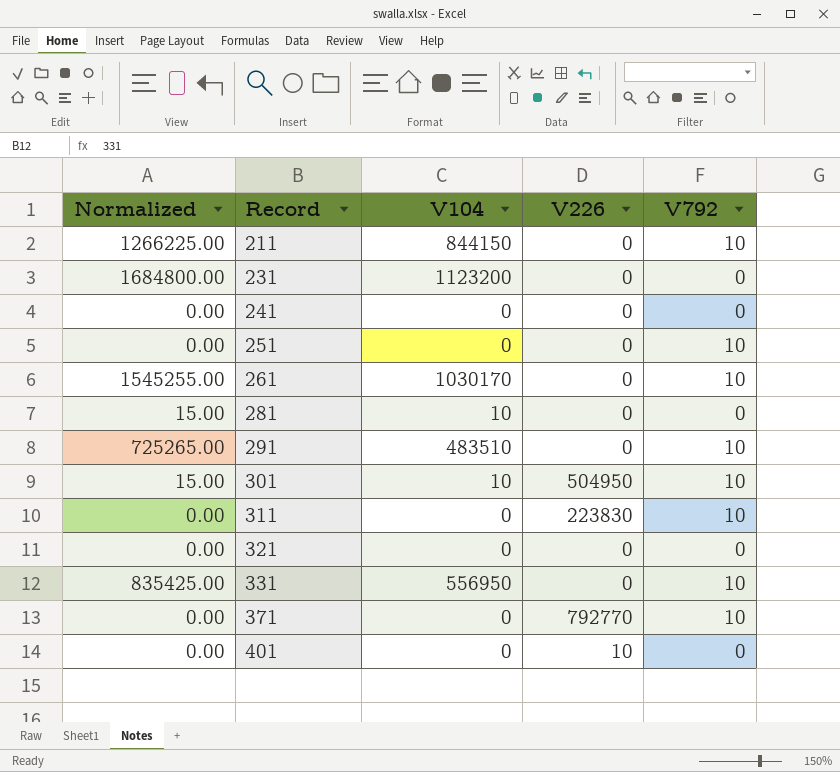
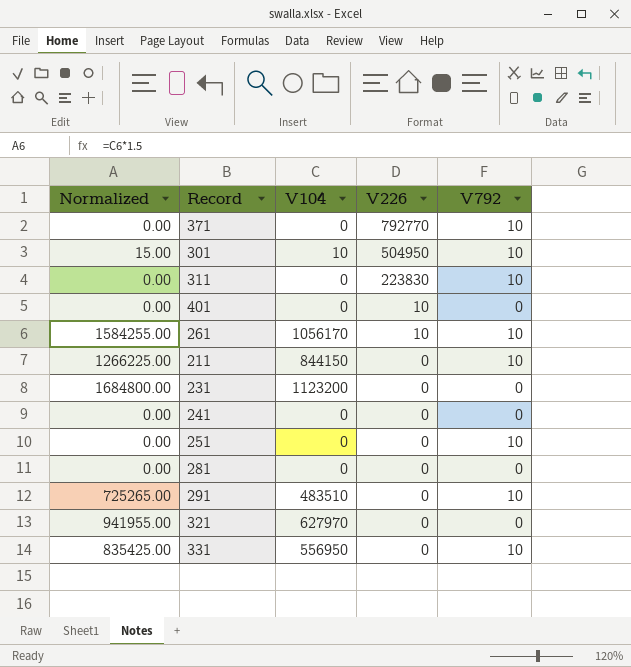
row order: Record ascending -> V226 descending
261 | Normalized: 1545255.00 -> 1584255.00
261 | V104: 1030170 -> 1056170
261 | V226: 0 -> 10
281 | Normalized: 15.00 -> 0.00
281 | V104: 10 -> 0
321 | Normalized: 0.00 -> 941955.00
321 | V104: 0 -> 627970

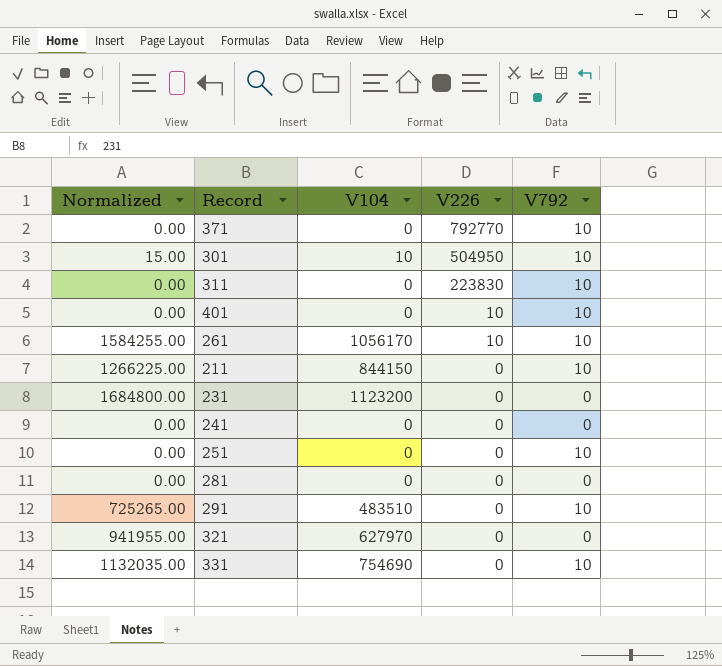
401 | V792: 0 -> 10
331 | Normalized: 835425.00 -> 1132035.00
331 | V104: 556950 -> 754690

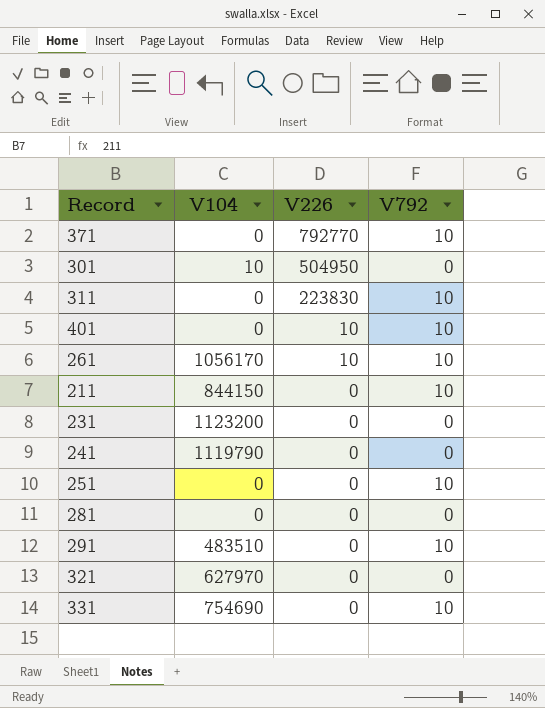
column Normalized | formula: [V104] * 1.5 -> none
301 | V792: 10 -> 0
241 | V104: 0 -> 1119790

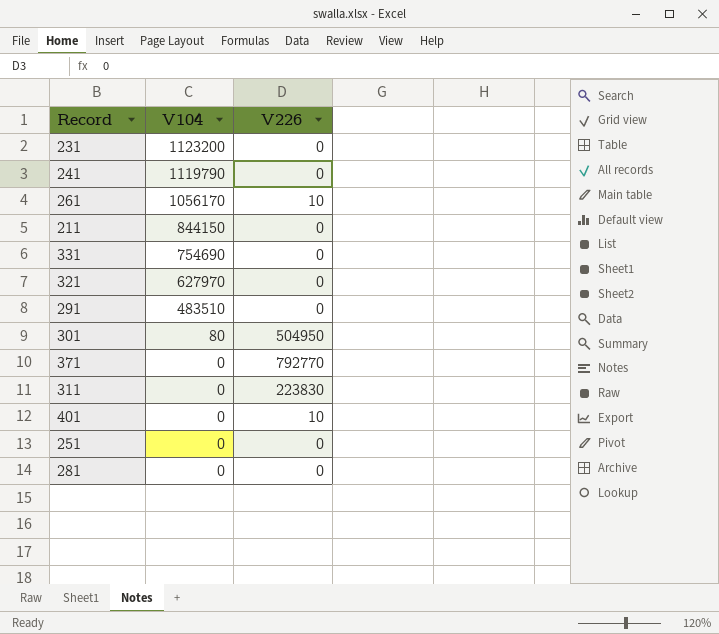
row order: V226 descending -> V104 descending
column V792 | position: 4 -> none
301 | V104: 10 -> 80

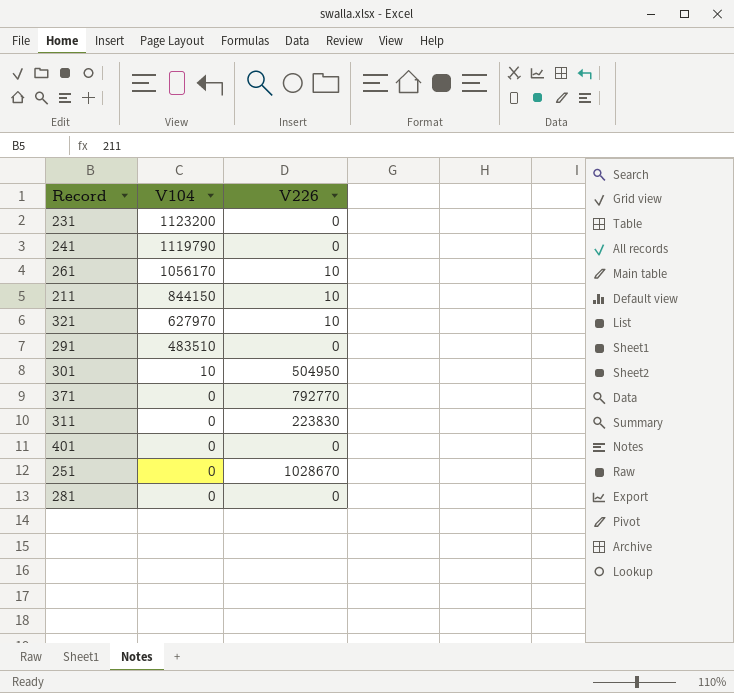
row 331: 754690 | 0 -> none
211 | V226: 0 -> 10
321 | V226: 0 -> 10
301 | V104: 80 -> 10
401 | V226: 10 -> 0
251 | V226: 0 -> 1028670

